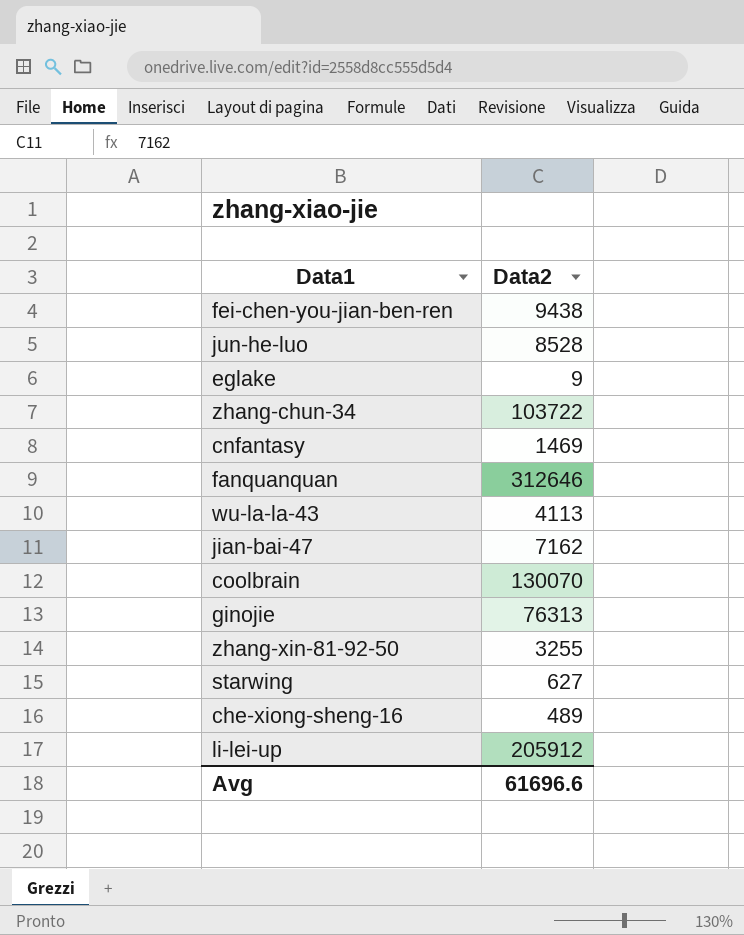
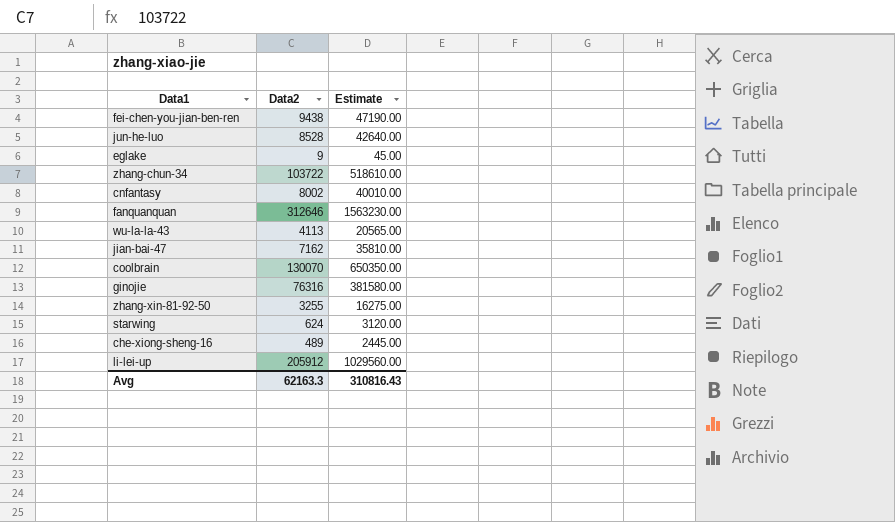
column Estimate | formula: none -> [Data2] * 5
cnfantasy | Data2: 1469 -> 8002
ginojie | Data2: 76313 -> 76316
starwing | Data2: 627 -> 624
Avg | Data2: 61696.6 -> 62163.3

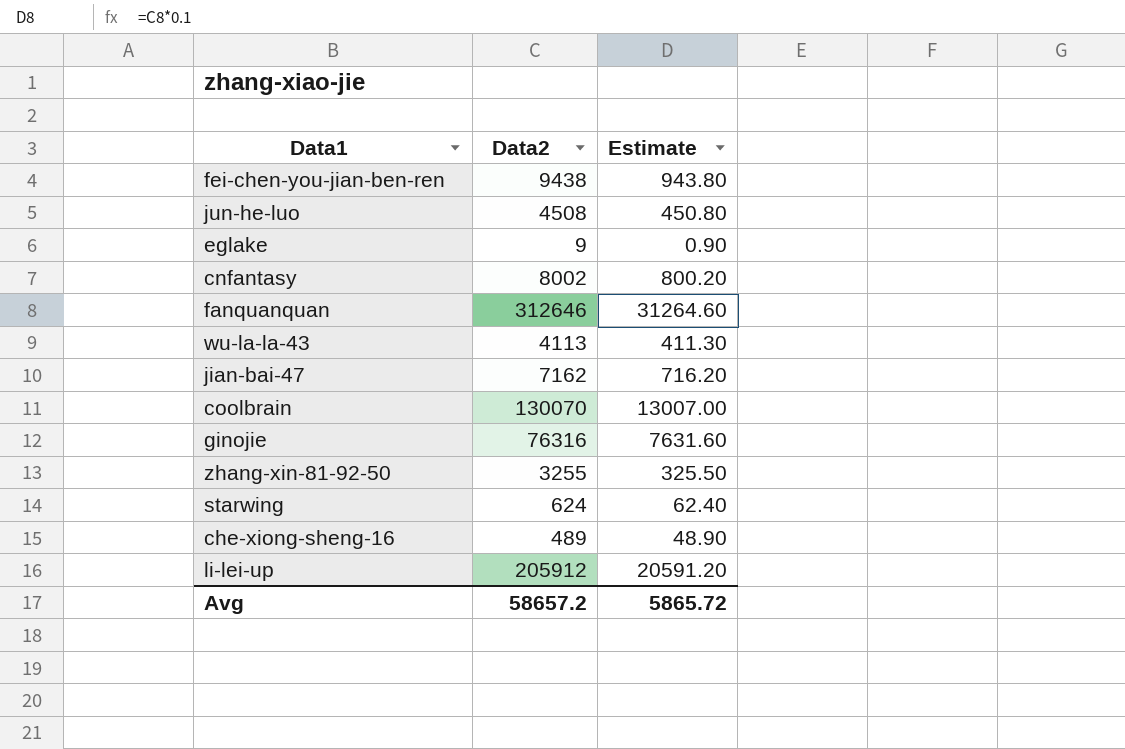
column Estimate | formula: [Data2] * 5 -> [Data2] * 0.1
row zhang-chun-34: 103722 | 518610.00 -> none
jun-he-luo | Data2: 8528 -> 4508
Avg | Data2: 62163.3 -> 58657.2
Avg | Estimate: 310816.43 -> 5865.72

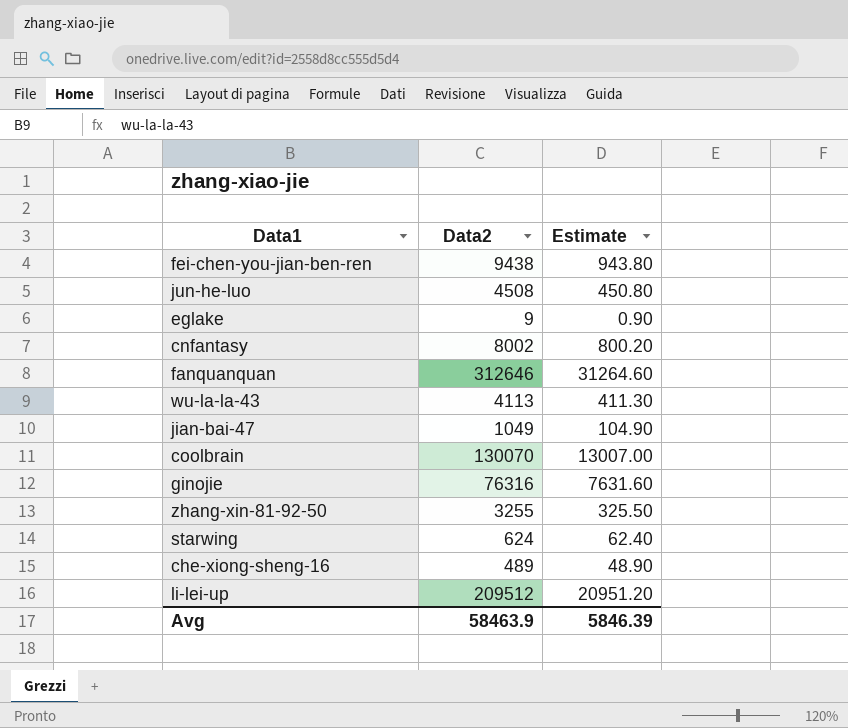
jian-bai-47 | Data2: 7162 -> 1049
jian-bai-47 | Estimate: 716.20 -> 104.90
li-lei-up | Data2: 205912 -> 209512
li-lei-up | Estimate: 20591.20 -> 20951.20
Avg | Data2: 58657.2 -> 58463.9
Avg | Estimate: 5865.72 -> 5846.39

